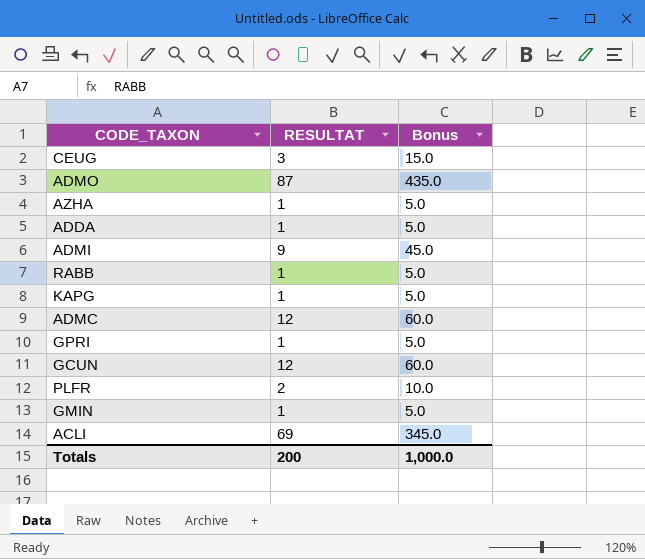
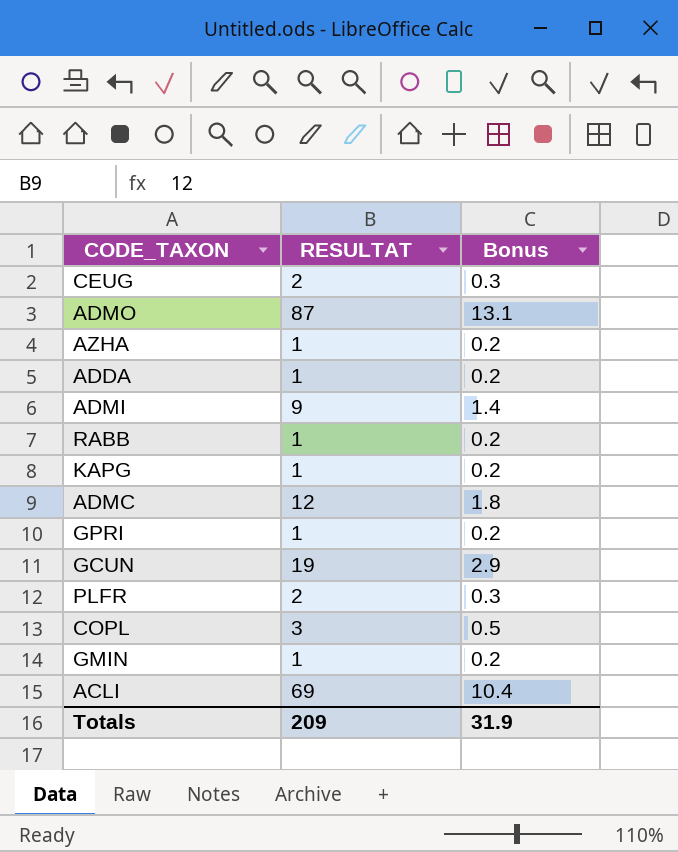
column Bonus | formula: [RESULTAT] * 5 -> [RESULTAT] * 0.15
CEUG | RESULTAT: 3 -> 2
GCUN | RESULTAT: 12 -> 19
row COPL: none -> 3 | 0.5
Totals | RESULTAT: 200 -> 209
Totals | Bonus: 1,000.0 -> 31.9

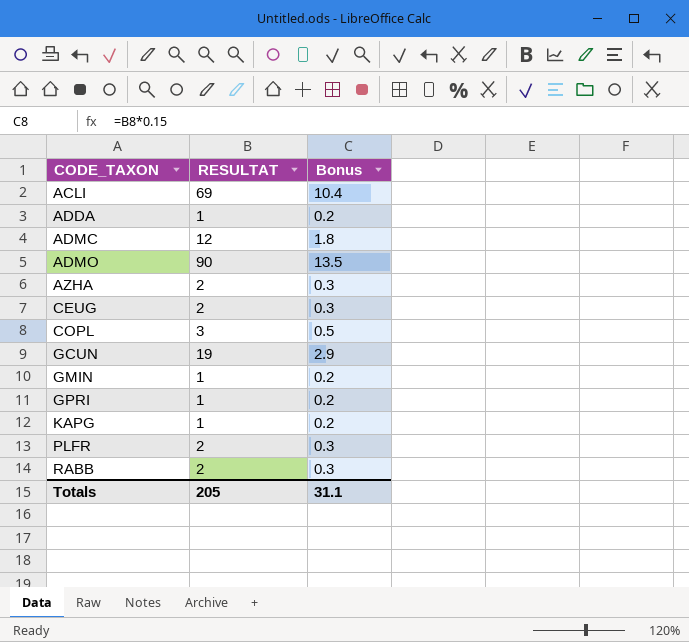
row order: none -> CODE_TAXON ascending
row ADMI: 9 | 1.4 -> none
ADMO | RESULTAT: 87 -> 90
ADMO | Bonus: 13.1 -> 13.5
AZHA | RESULTAT: 1 -> 2
AZHA | Bonus: 0.2 -> 0.3
RABB | RESULTAT: 1 -> 2
RABB | Bonus: 0.2 -> 0.3
Totals | RESULTAT: 209 -> 205
Totals | Bonus: 31.9 -> 31.1

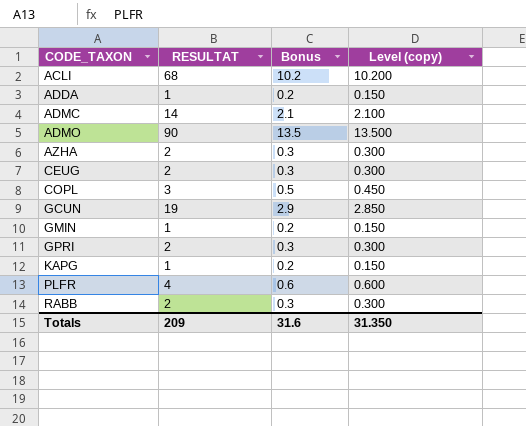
column Level (copy) | formula: none -> [RESULTAT] * 0.15
ACLI | RESULTAT: 69 -> 68
ACLI | Bonus: 10.4 -> 10.2
ADMC | RESULTAT: 12 -> 14
ADMC | Bonus: 1.8 -> 2.1
GPRI | RESULTAT: 1 -> 2
GPRI | Bonus: 0.2 -> 0.3
PLFR | RESULTAT: 2 -> 4
PLFR | Bonus: 0.3 -> 0.6
Totals | RESULTAT: 205 -> 209
Totals | Bonus: 31.1 -> 31.6

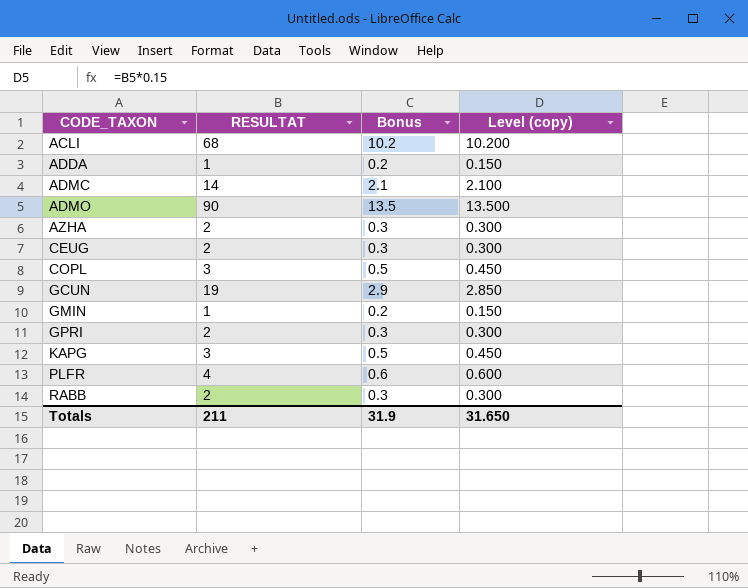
KAPG | RESULTAT: 1 -> 3
KAPG | Bonus: 0.2 -> 0.5
KAPG | Level (copy): 0.150 -> 0.450
Totals | RESULTAT: 209 -> 211
Totals | Bonus: 31.6 -> 31.9
Totals | Level (copy): 31.350 -> 31.650

